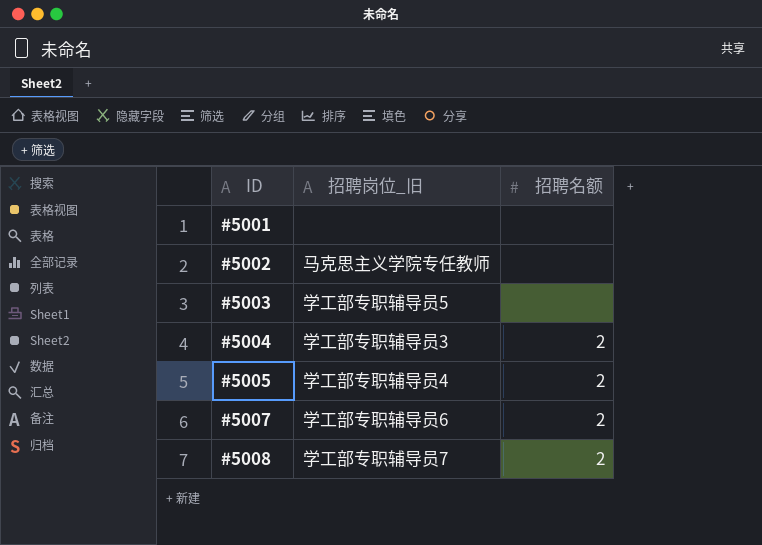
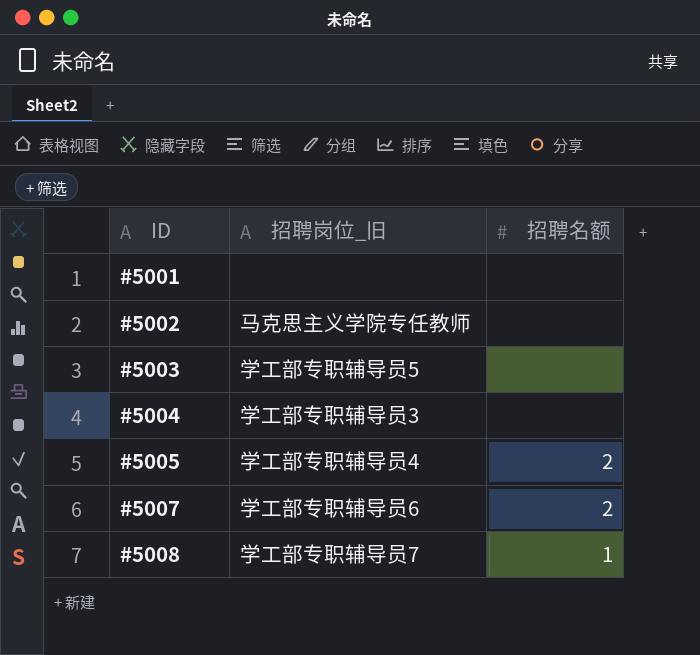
#5004 | 招聘名额: 2 -> none
#5008 | 招聘名额: 2 -> 1

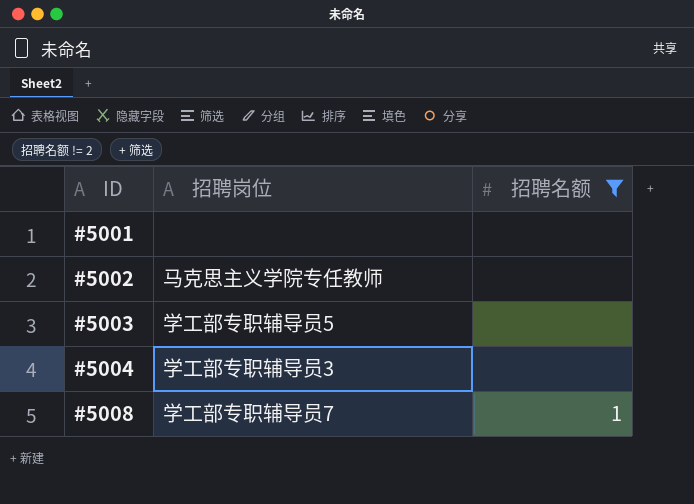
filter: none -> 招聘名额 != 2
column name: 招聘岗位_旧 -> 招聘岗位

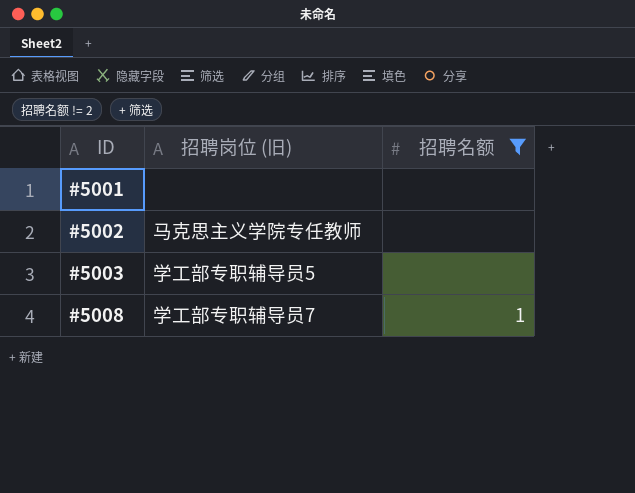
column name: 招聘岗位 -> 招聘岗位 (旧)
row #5004: 学工部专职辅导员3 | none -> none

